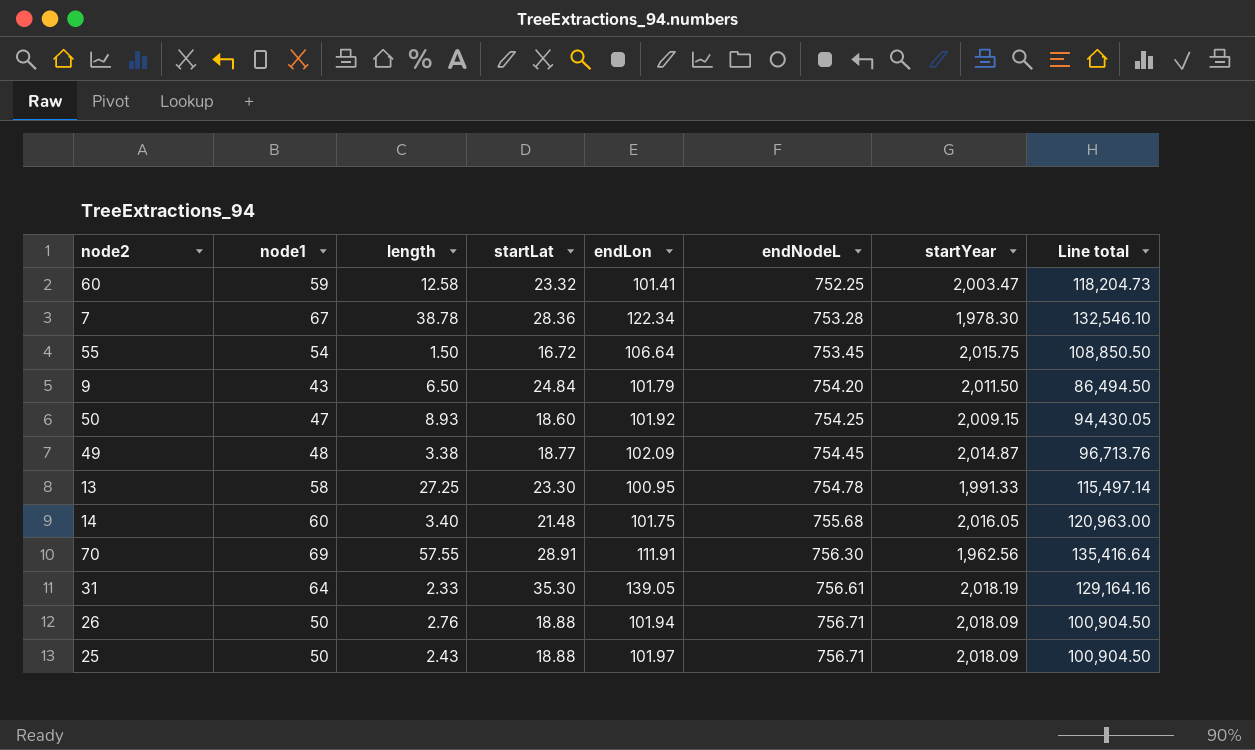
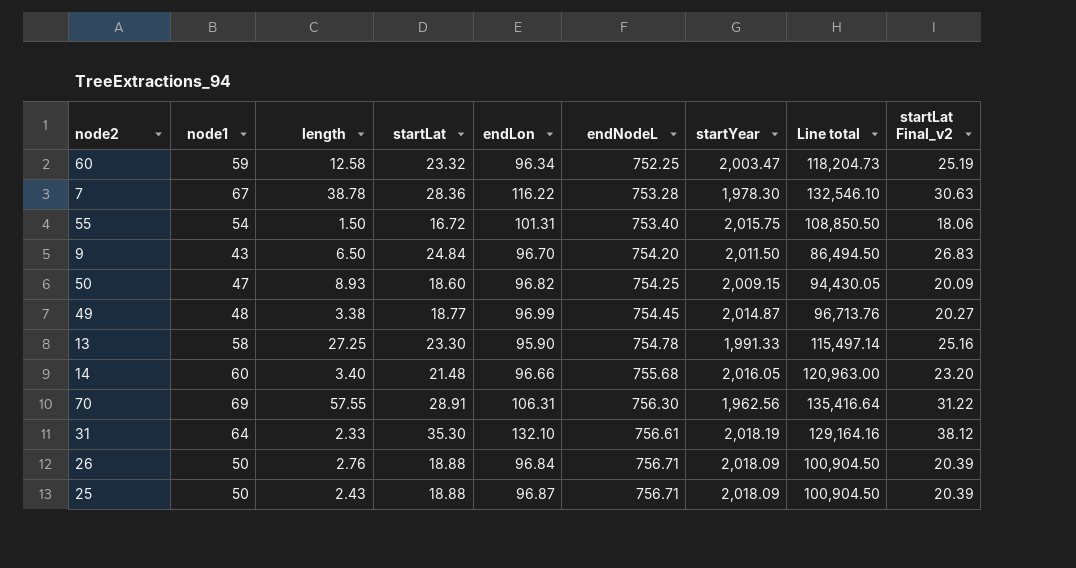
column startLat Final_v2 | formula: none -> [startLat] * 1.08
60 | endLon: 101.41 -> 96.34
7 | endLon: 122.34 -> 116.22
55 | endLon: 106.64 -> 101.31
55 | endNodeL: 753.45 -> 753.40
9 | endLon: 101.79 -> 96.70
50 | endLon: 101.92 -> 96.82
49 | endLon: 102.09 -> 96.99
13 | endLon: 100.95 -> 95.90
14 | endLon: 101.75 -> 96.66
70 | endLon: 111.91 -> 106.31
31 | endLon: 139.05 -> 132.10
26 | endLon: 101.94 -> 96.84
25 | endLon: 101.97 -> 96.87

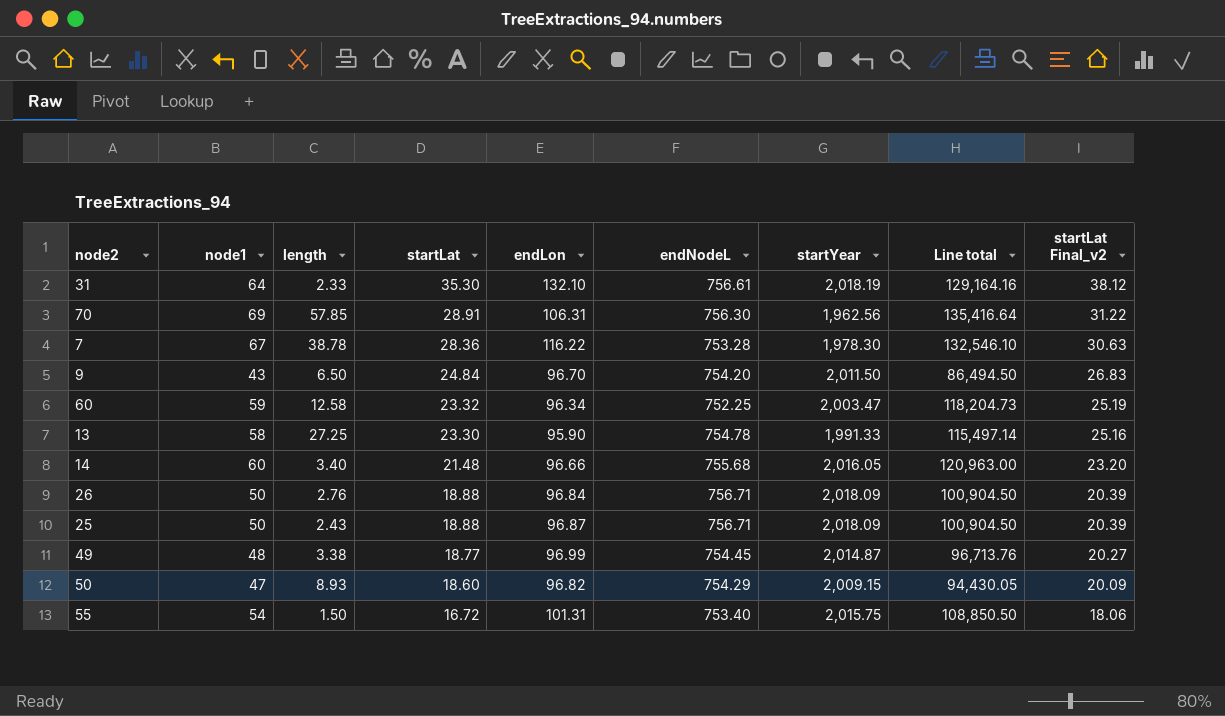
row order: endNodeL ascending -> startLat descending
70 | length: 57.55 -> 57.85
50 | endNodeL: 754.25 -> 754.29

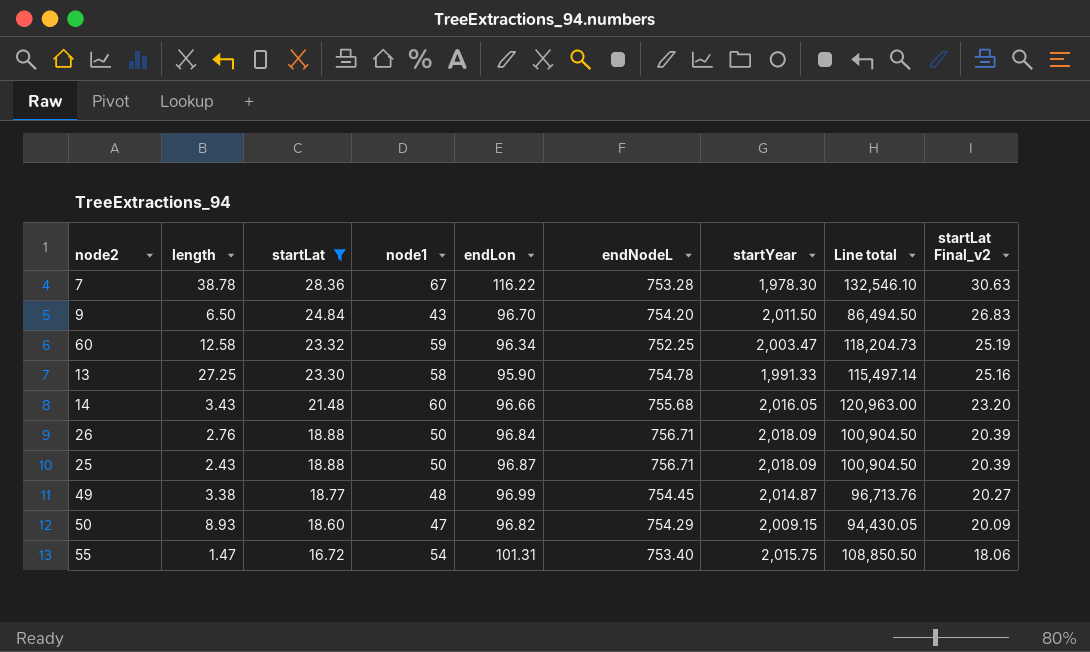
filter: none -> startLat <= 28.36
column node1 | position: 2 -> 4
14 | length: 3.40 -> 3.43
55 | length: 1.50 -> 1.47

